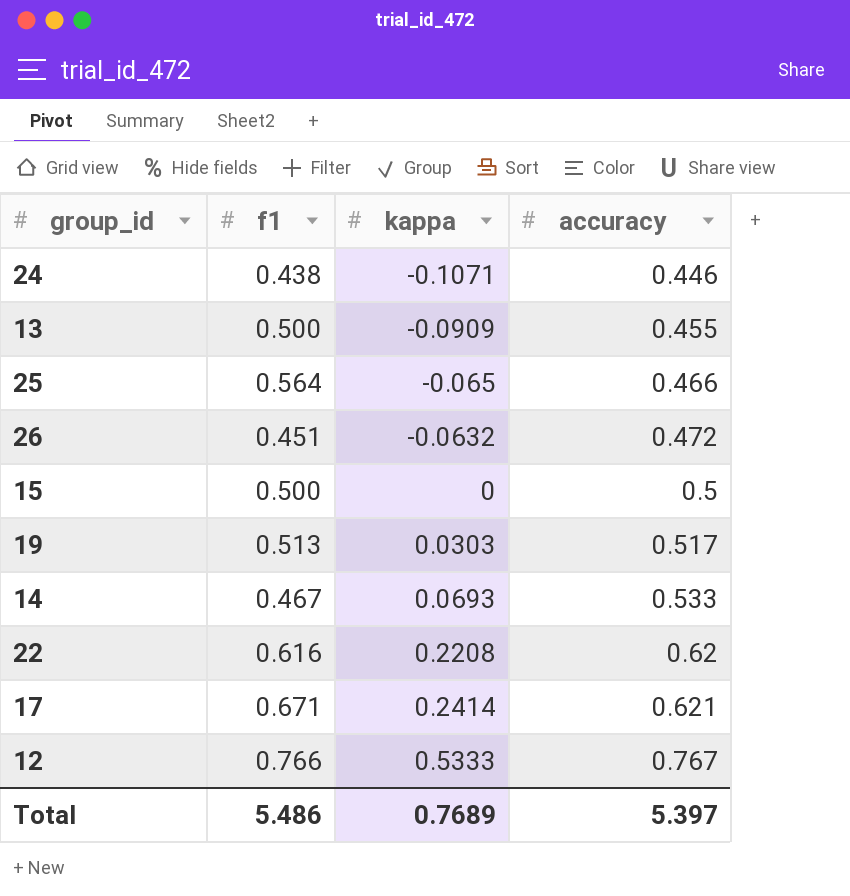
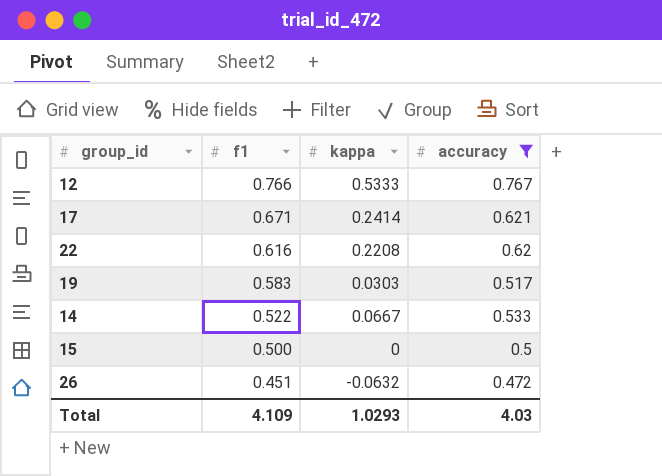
filter: none -> accuracy >= 0.472
row order: kappa ascending -> f1 descending
19 | f1: 0.513 -> 0.583
14 | f1: 0.467 -> 0.522
14 | kappa: 0.0693 -> 0.0667
Total | f1: 5.486 -> 4.109
Total | kappa: 0.7689 -> 1.0293
Total | accuracy: 5.397 -> 4.03

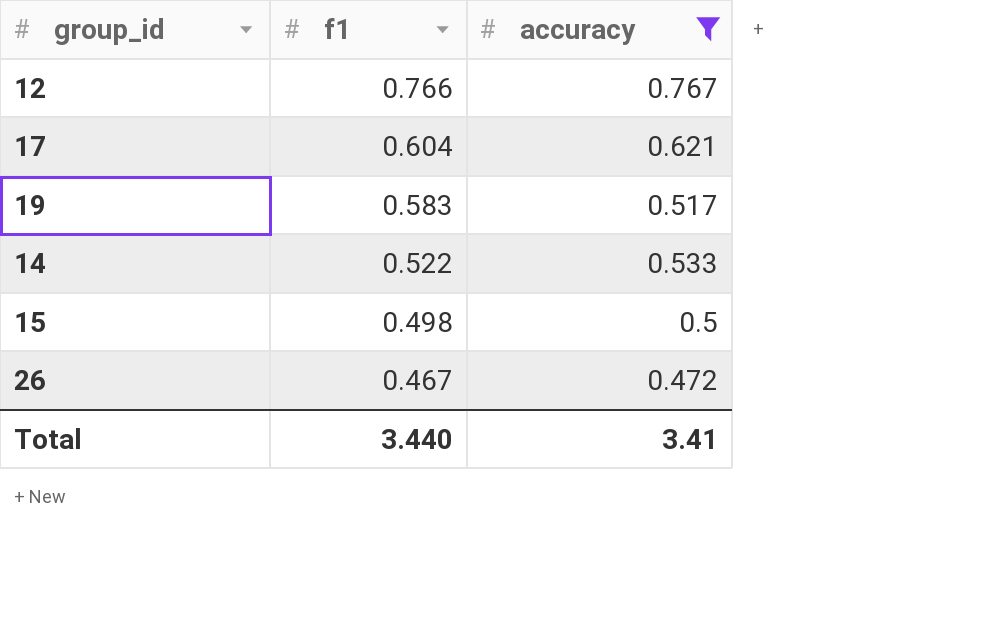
column kappa | position: 3 -> none
row 22: 0.616 | 0.2208 | 0.62 -> none
17 | f1: 0.671 -> 0.604
15 | f1: 0.500 -> 0.498
26 | f1: 0.451 -> 0.467
Total | f1: 4.109 -> 3.440
Total | accuracy: 4.03 -> 3.41

